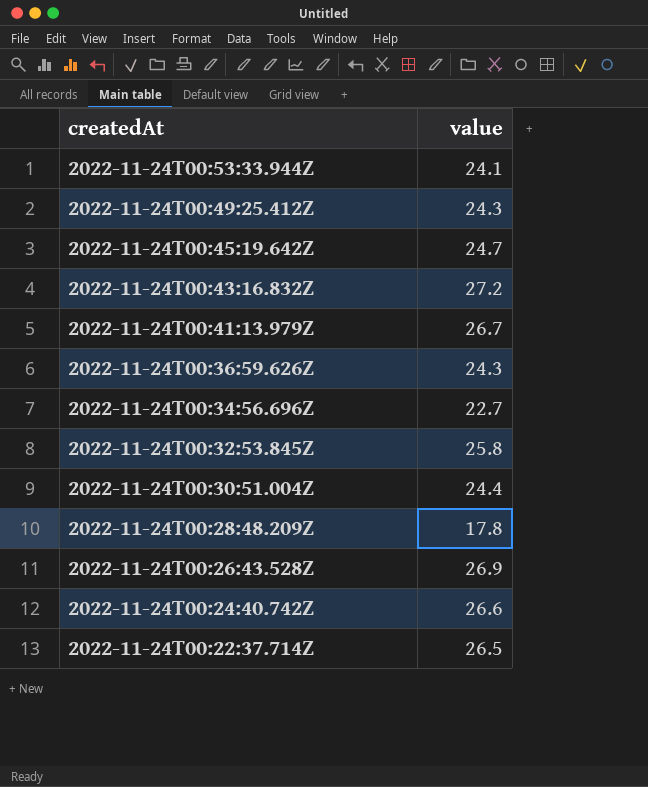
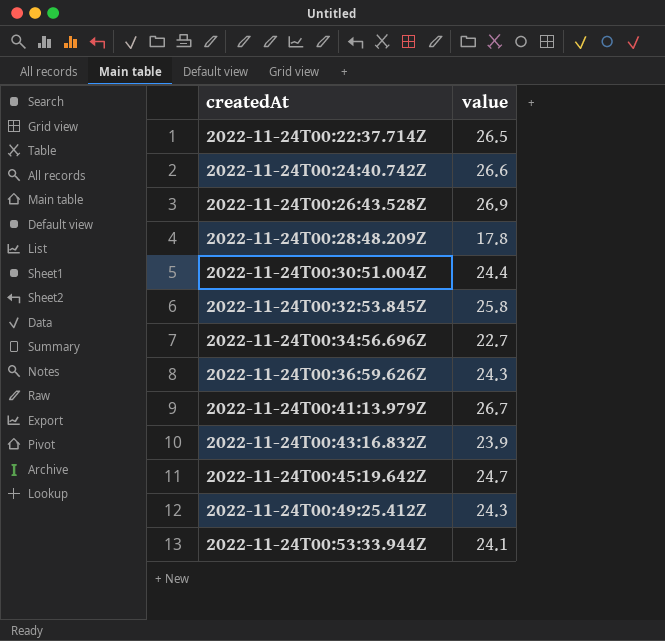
row order: createdAt descending -> createdAt ascending
2022-11-24T00:43:16.832Z | value: 27.2 -> 23.9

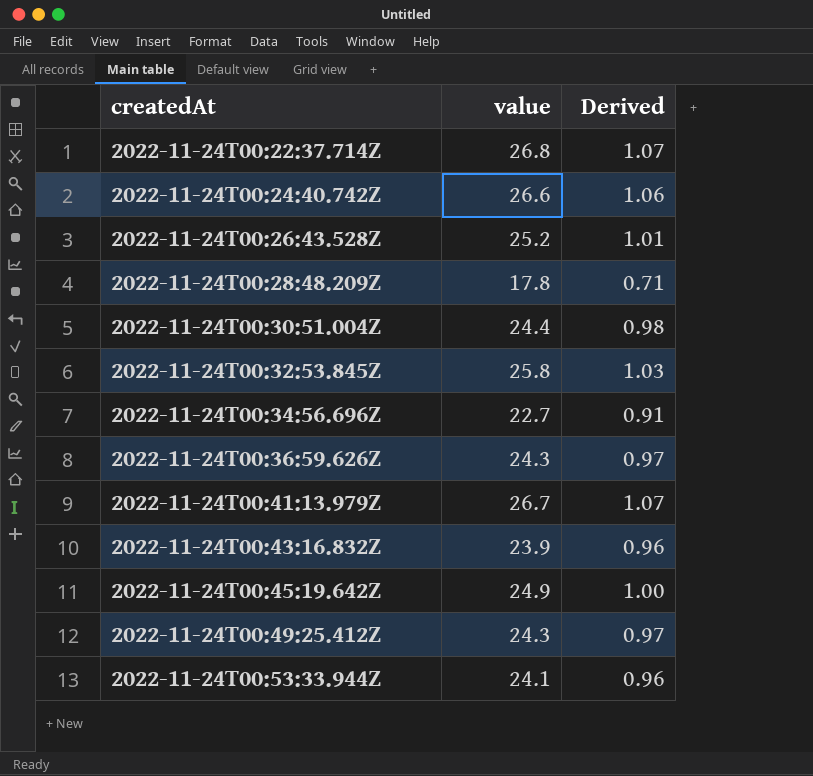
column Derived | formula: none -> [value] * 0.04
2022-11-24T00:22:37.714Z | value: 26.5 -> 26.8
2022-11-24T00:26:43.528Z | value: 26.9 -> 25.2
2022-11-24T00:45:19.642Z | value: 24.7 -> 24.9

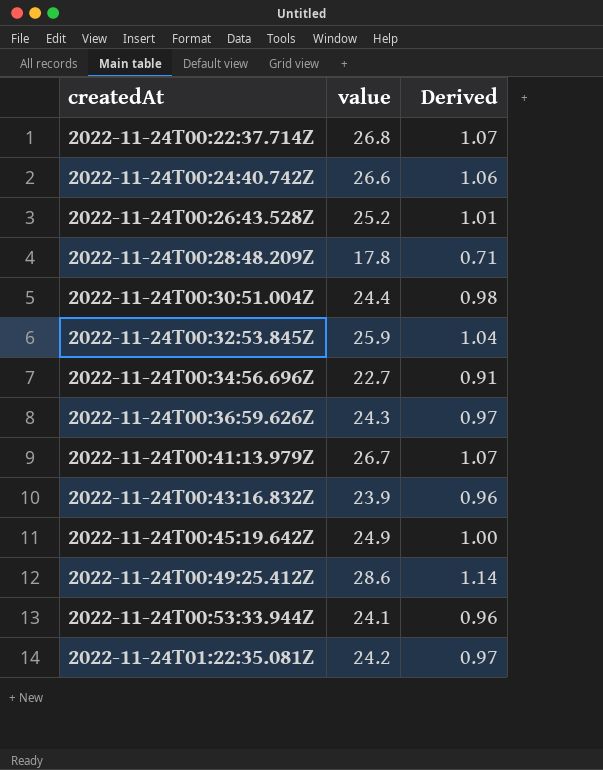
2022-11-24T00:32:53.845Z | value: 25.8 -> 25.9
2022-11-24T00:32:53.845Z | Derived: 1.03 -> 1.04
2022-11-24T00:49:25.412Z | value: 24.3 -> 28.6
2022-11-24T00:49:25.412Z | Derived: 0.97 -> 1.14
row 2022-11-24T01:22:35.081Z: none -> 24.2 | 0.97

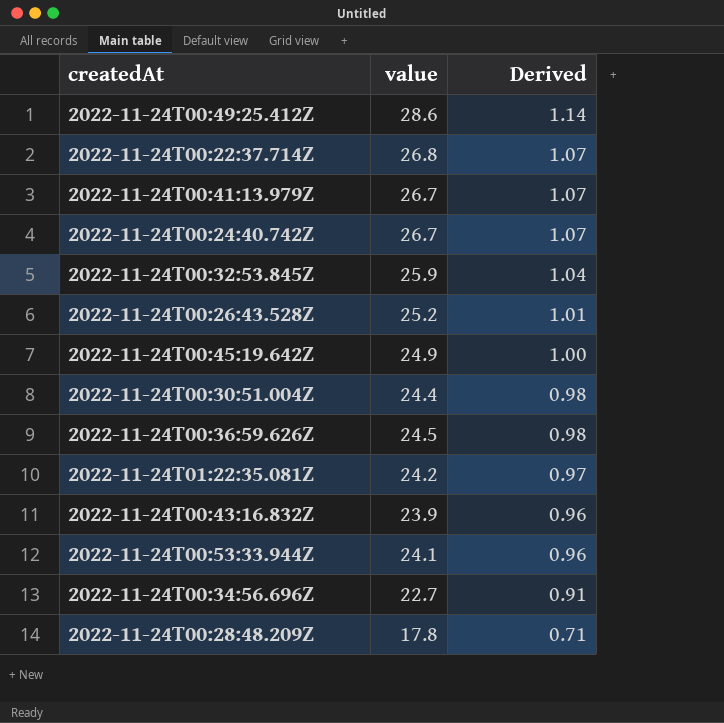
row order: createdAt ascending -> Derived descending
2022-11-24T00:24:40.742Z | value: 26.6 -> 26.7
2022-11-24T00:24:40.742Z | Derived: 1.06 -> 1.07
2022-11-24T00:36:59.626Z | value: 24.3 -> 24.5
2022-11-24T00:36:59.626Z | Derived: 0.97 -> 0.98

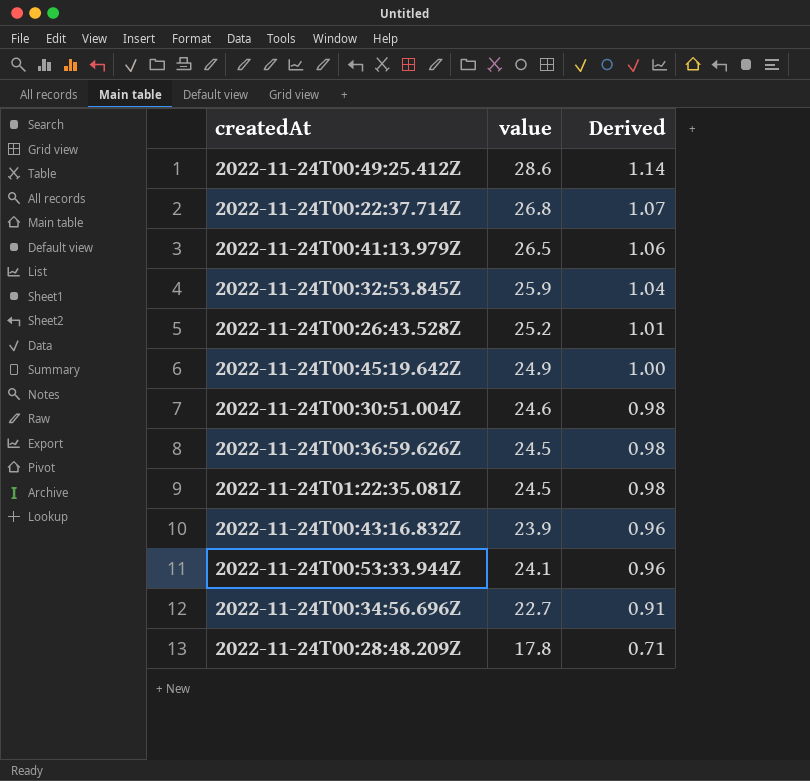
row 2022-11-24T00:24:40.742Z: 26.7 | 1.07 -> none
2022-11-24T00:41:13.979Z | value: 26.7 -> 26.5
2022-11-24T00:41:13.979Z | Derived: 1.07 -> 1.06
2022-11-24T00:30:51.004Z | value: 24.4 -> 24.6
2022-11-24T01:22:35.081Z | value: 24.2 -> 24.5
2022-11-24T01:22:35.081Z | Derived: 0.97 -> 0.98

